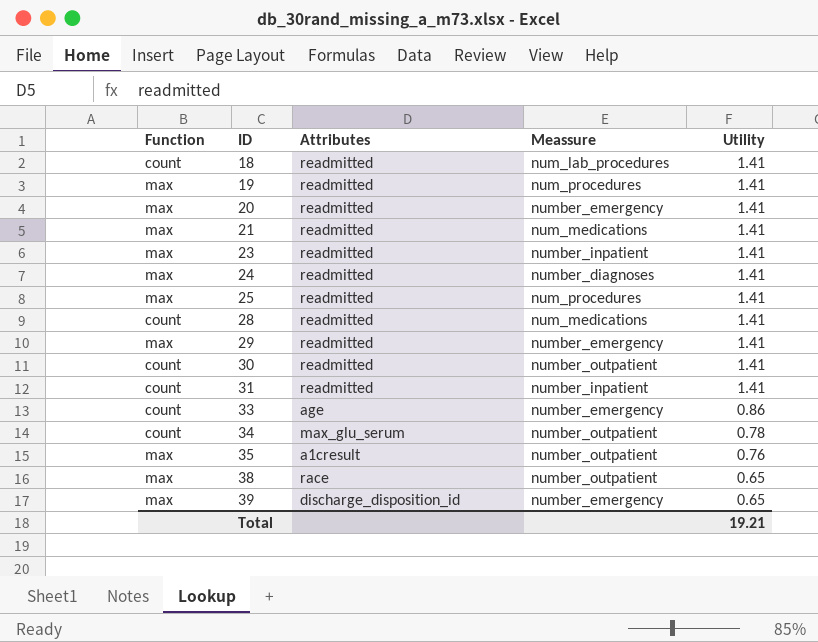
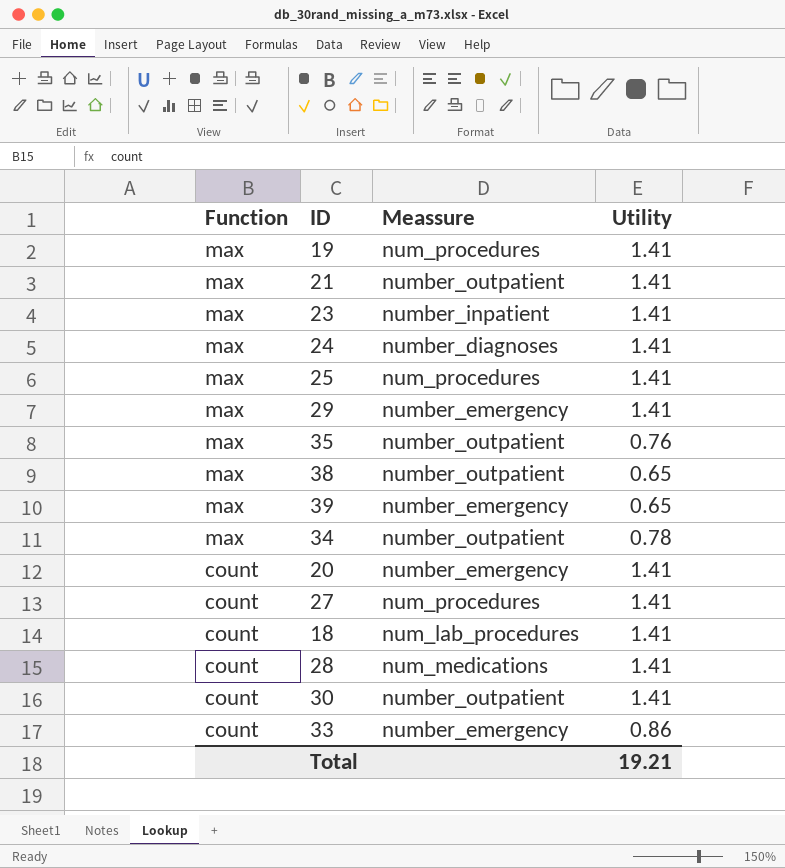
row order: ID ascending -> Function descending
column Attributes | position: 3 -> none
row 31: count | readmitted | number_inpatient | 1.41 -> none
21 | Meassure: num_medications -> number_outpatient
34 | Function: count -> max
20 | Function: max -> count
row 27: none -> count | num_procedures | 1.41

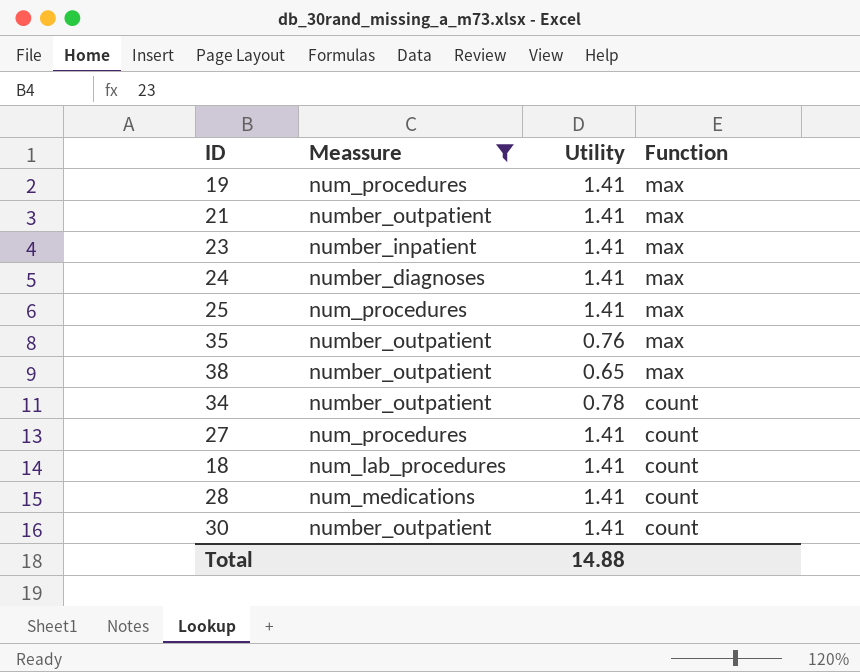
filter: none -> Meassure != number_emergency
column Function | position: 1 -> 4
34 | Function: max -> count
Total | Utility: 19.21 -> 14.88

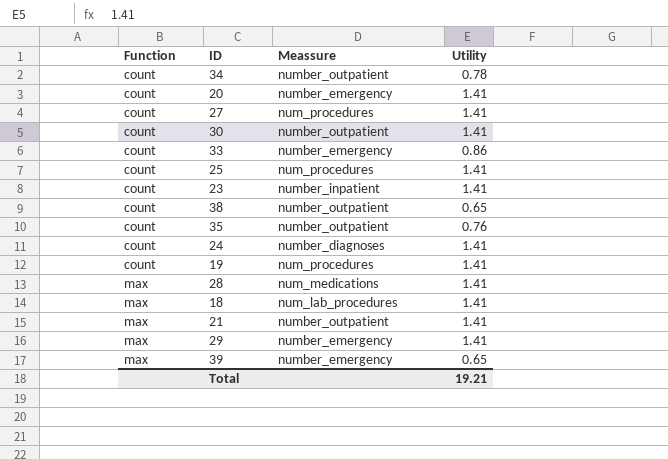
filter: Meassure != number_emergency -> none
row order: Function descending -> Function ascending
column Function | position: 4 -> 1
25 | Function: max -> count
23 | Function: max -> count
38 | Function: max -> count
35 | Function: max -> count
24 | Function: max -> count
19 | Function: max -> count
28 | Function: count -> max
18 | Function: count -> max
Total | Utility: 14.88 -> 19.21

